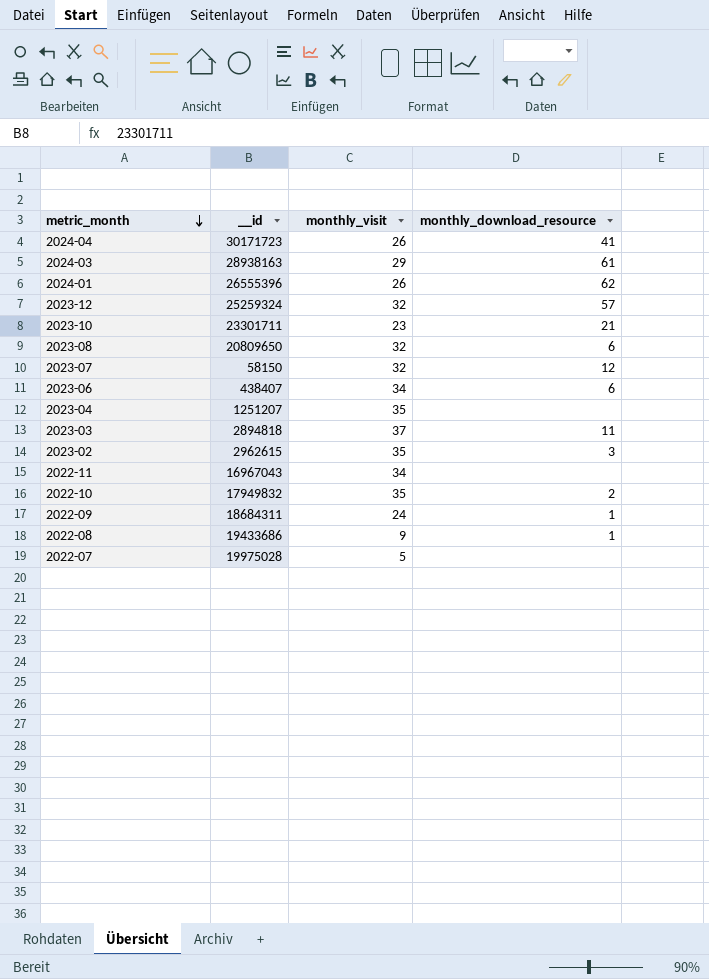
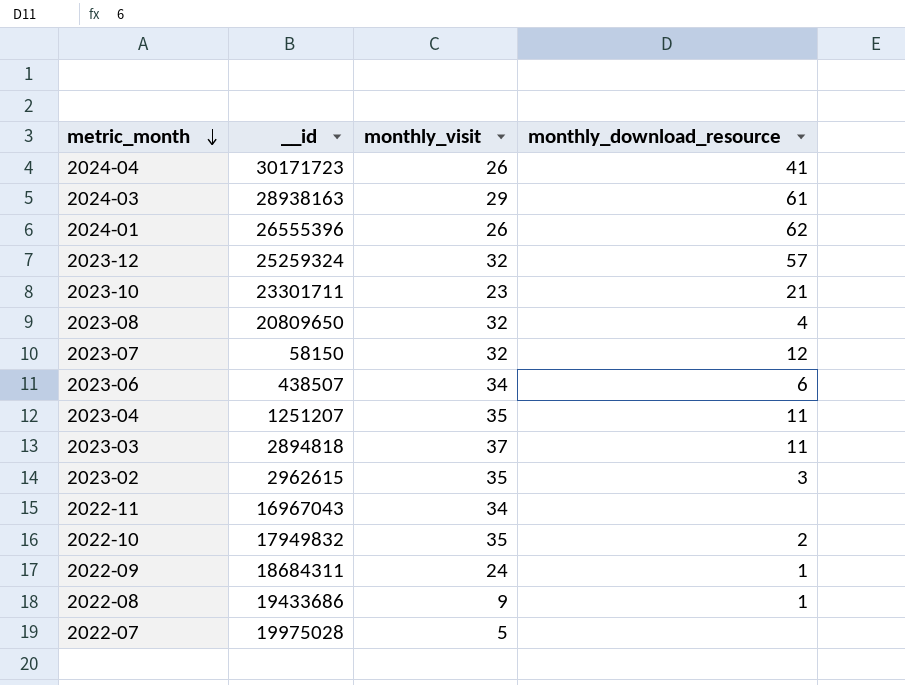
2023-08 | monthly_download_resource: 6 -> 4
2023-06 | __id: 438407 -> 438507
2023-04 | monthly_download_resource: none -> 11

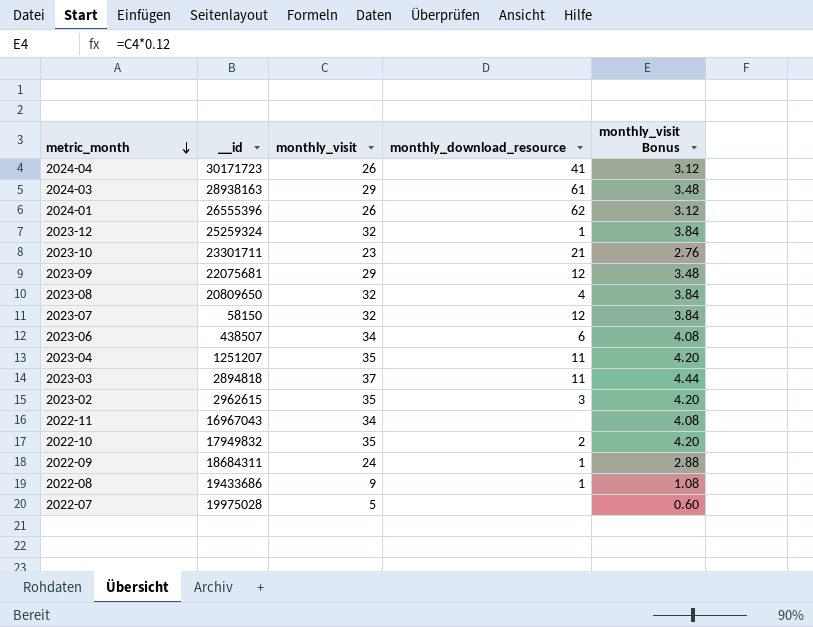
column monthly_visit Bonus | formula: none -> [monthly_visit] * 0.12
2023-12 | monthly_download_resource: 57 -> 1
row 2023-09: none -> 22075681 | 29 | 12 | 3.48

